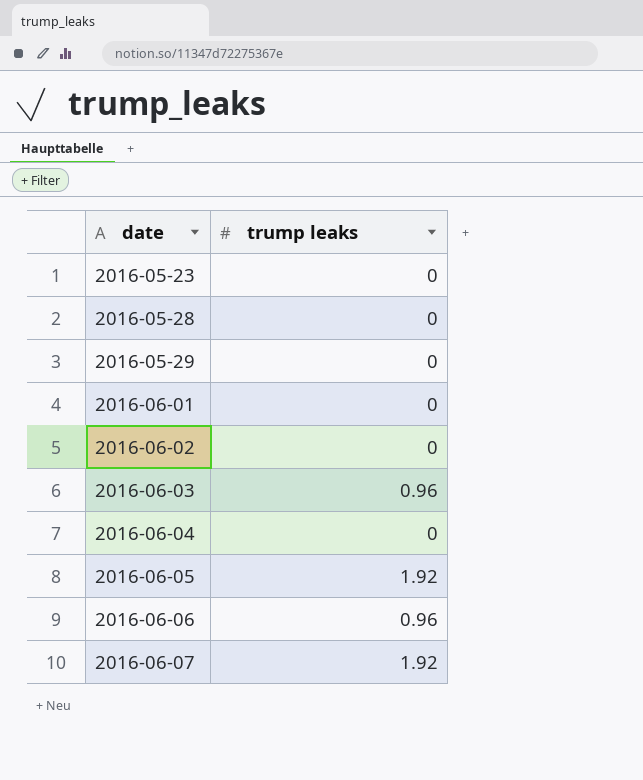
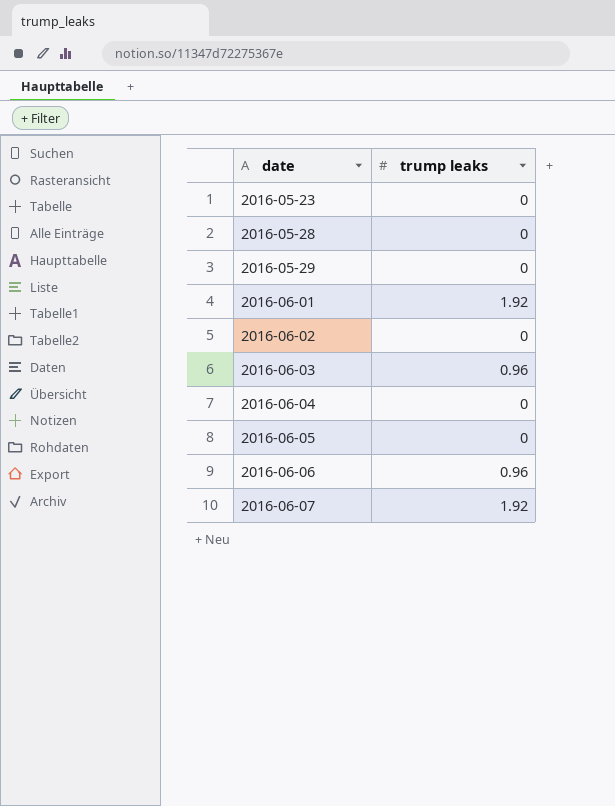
2016-06-01 | trump leaks: 0 -> 1.92
2016-06-05 | trump leaks: 1.92 -> 0

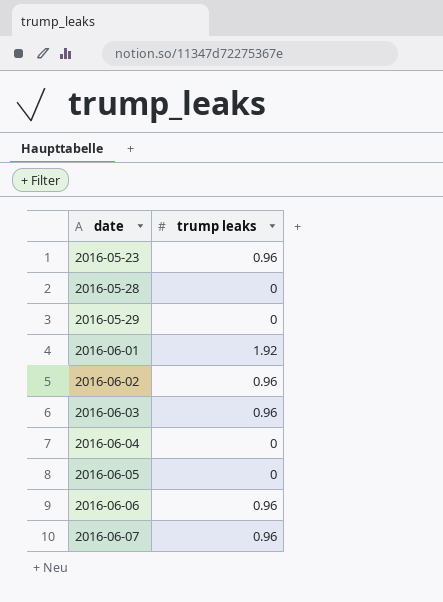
2016-05-23 | trump leaks: 0 -> 0.96
2016-06-02 | trump leaks: 0 -> 0.96
2016-06-07 | trump leaks: 1.92 -> 0.96

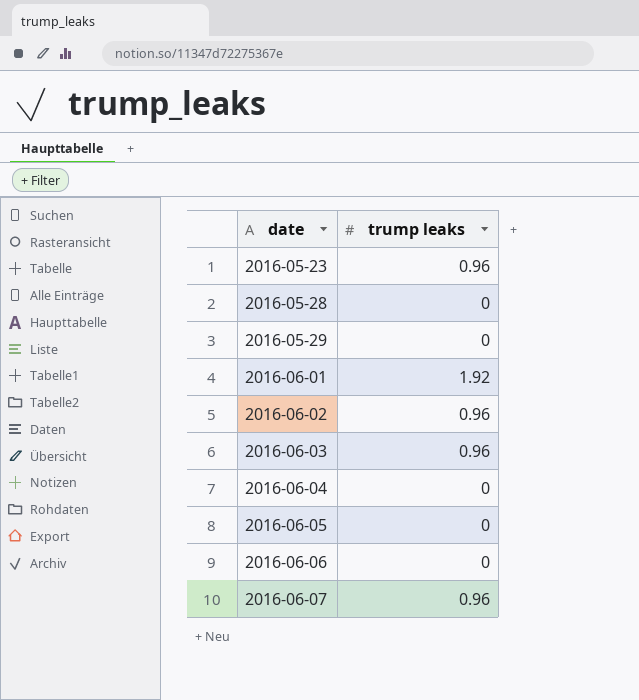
2016-06-06 | trump leaks: 0.96 -> 0

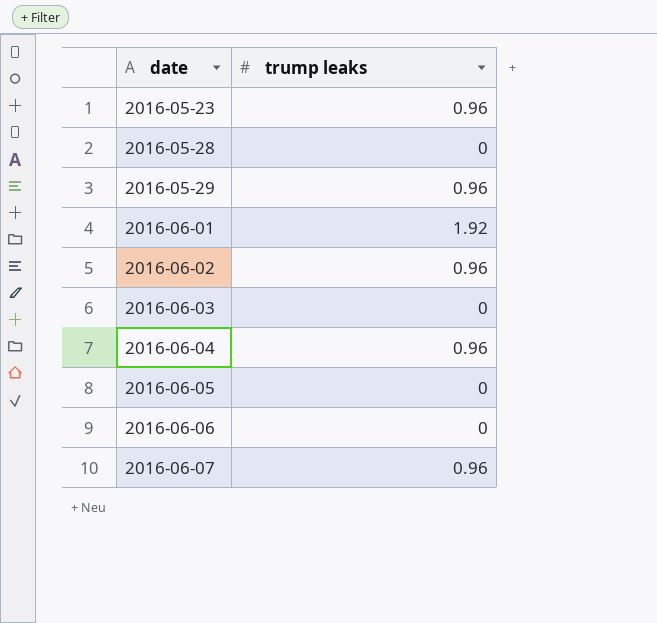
2016-05-29 | trump leaks: 0 -> 0.96
2016-06-03 | trump leaks: 0.96 -> 0
2016-06-04 | trump leaks: 0 -> 0.96

